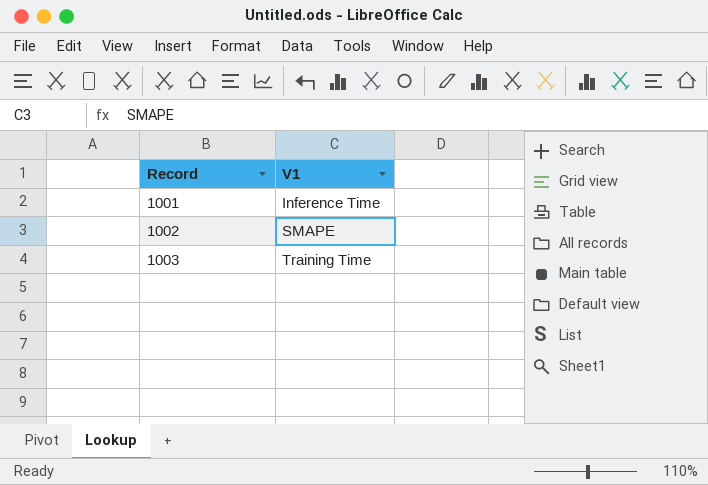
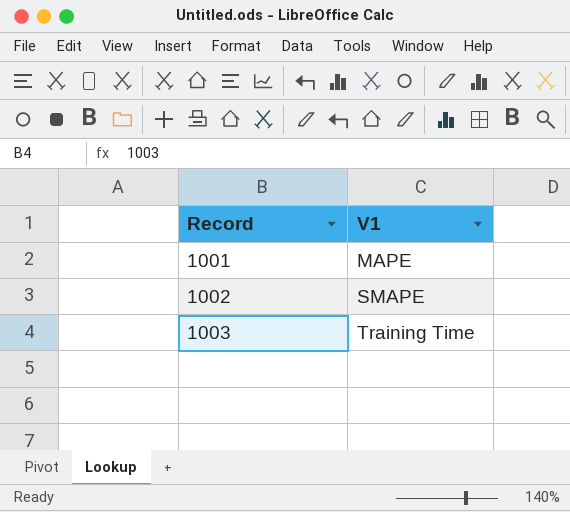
1001 | V1: Inference Time -> MAPE

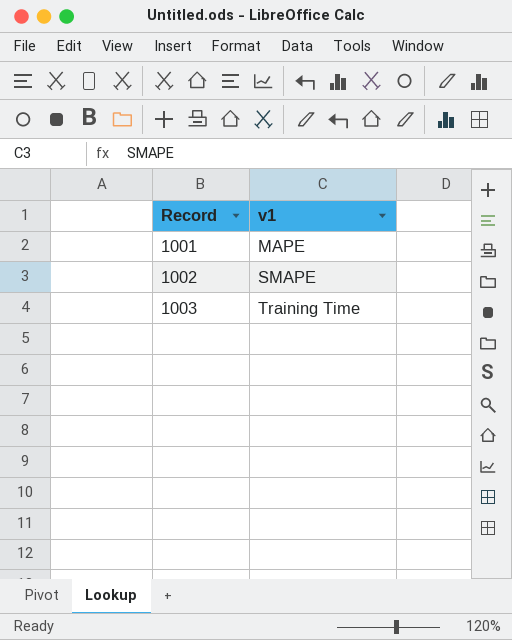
column name: V1 -> v1

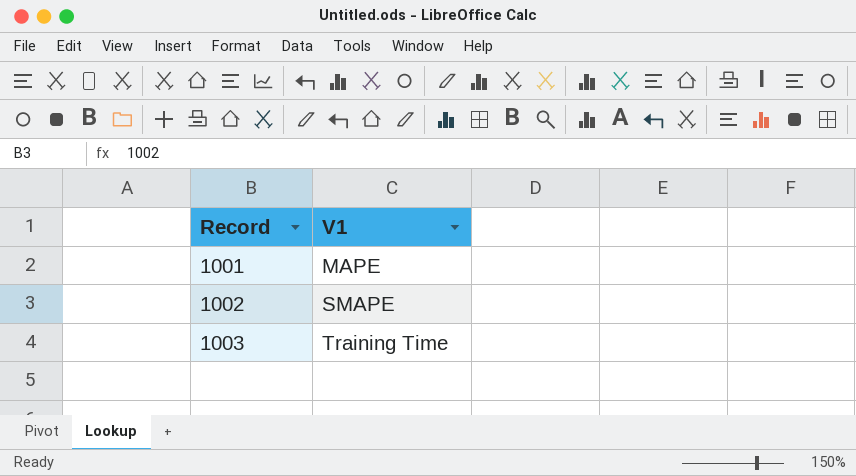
column name: v1 -> V1

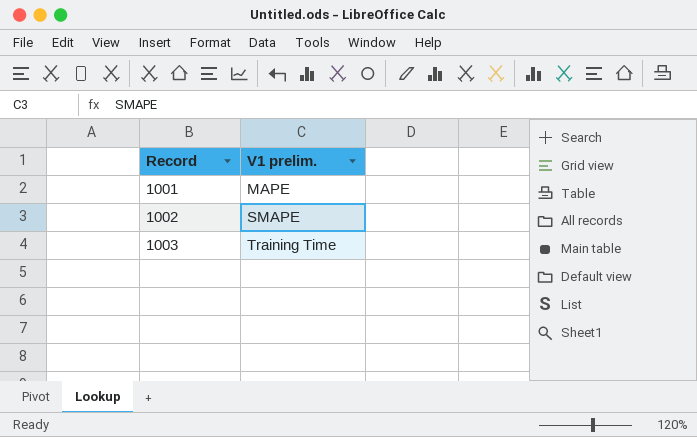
column name: V1 -> V1 prelim.

